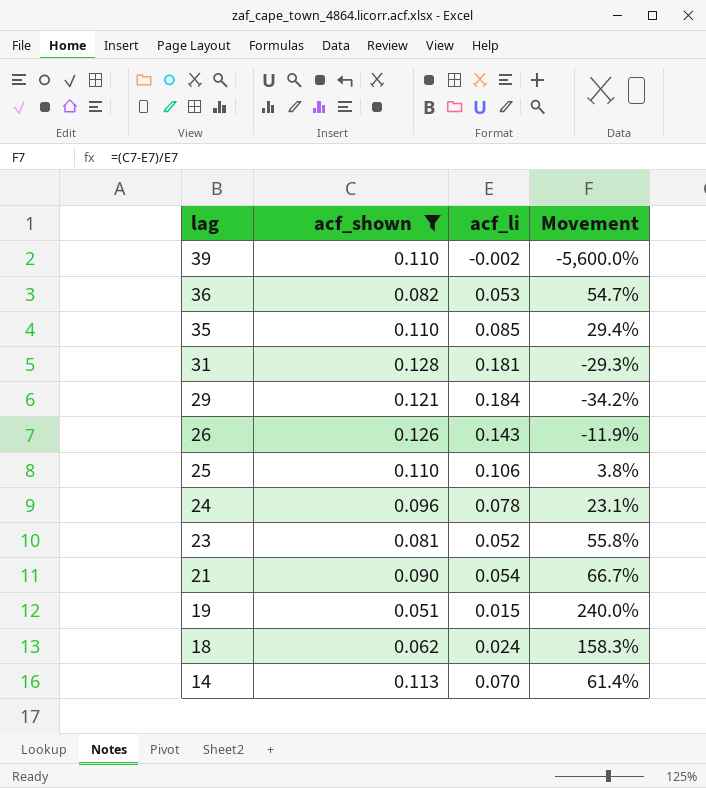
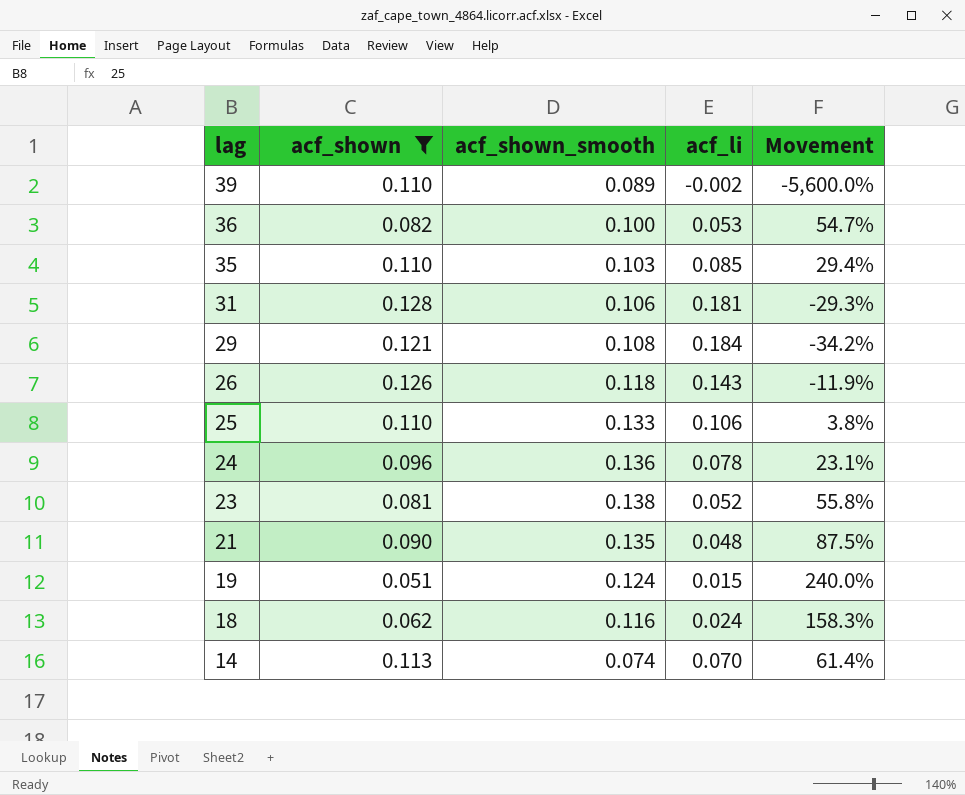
column acf_shown_smooth | position: none -> 3
21 | acf_li: 0.054 -> 0.048
21 | Movement: 66.7% -> 87.5%

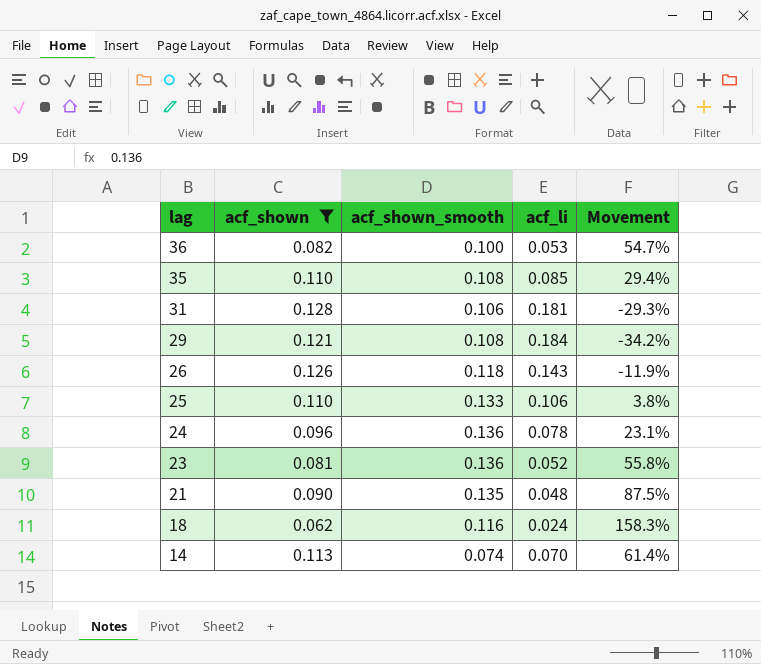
row 39: 0.110 | 0.089 | -0.002 | -5,600.0% -> none
row 19: 0.051 | 0.124 | 0.015 | 240.0% -> none
35 | acf_shown_smooth: 0.103 -> 0.108
23 | acf_shown_smooth: 0.138 -> 0.136

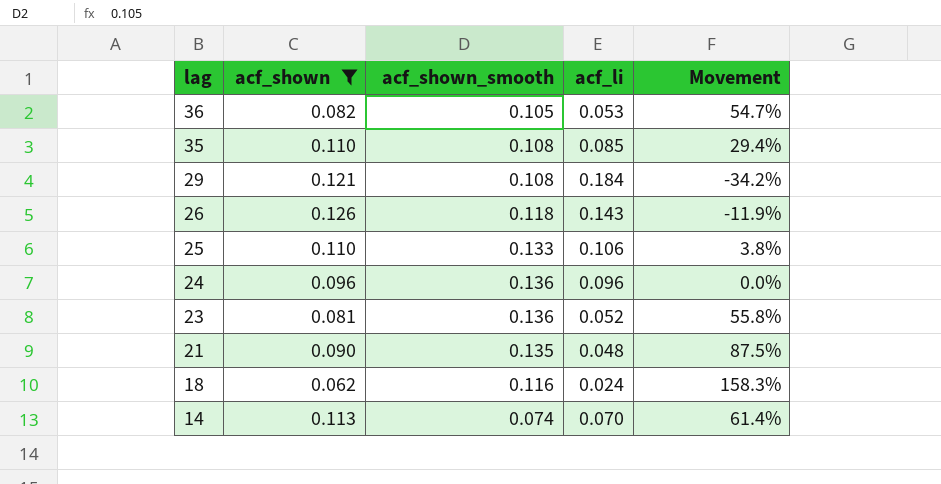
row 31: 0.128 | 0.106 | 0.181 | -29.3% -> none
36 | acf_shown_smooth: 0.100 -> 0.105
24 | acf_li: 0.078 -> 0.096
24 | Movement: 23.1% -> 0.0%

